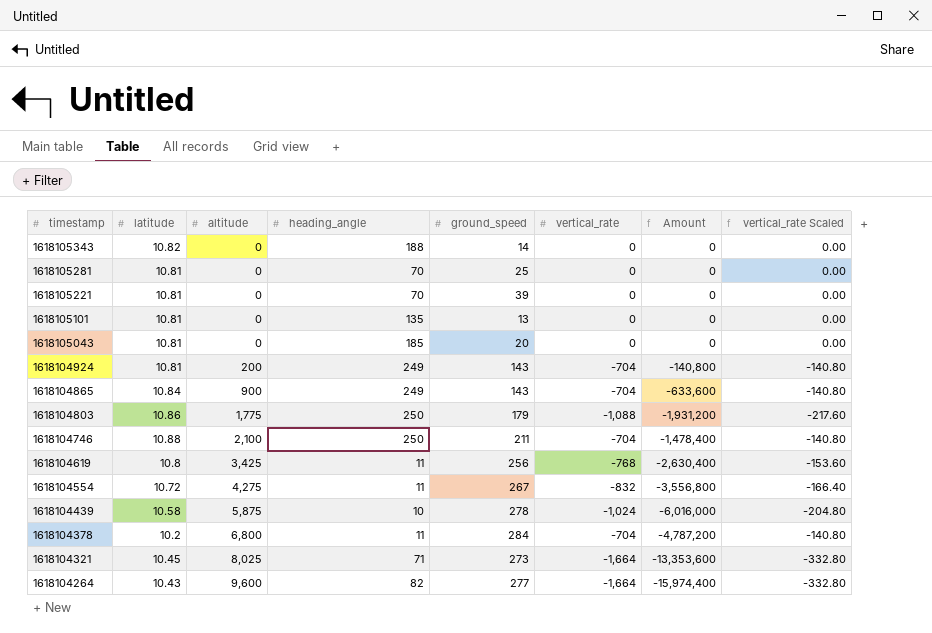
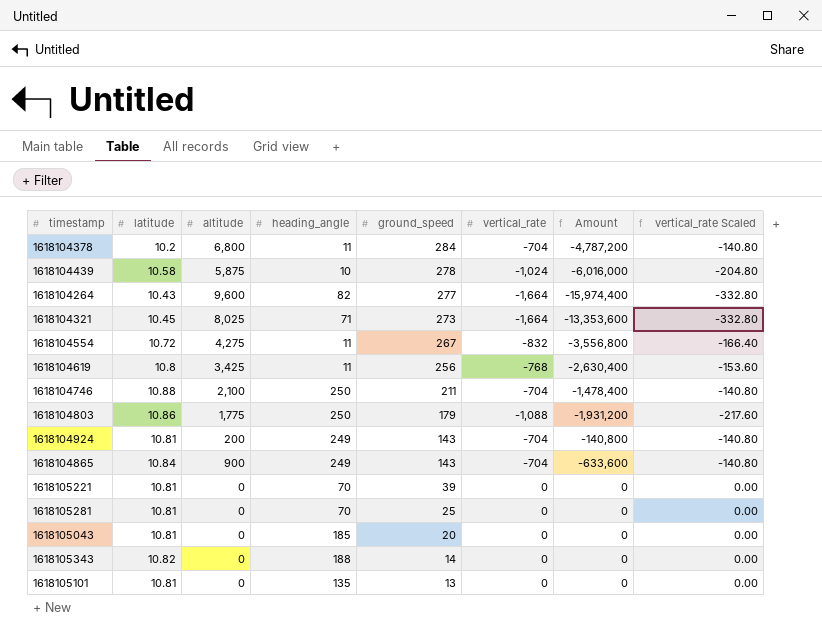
row order: timestamp descending -> ground_speed descending

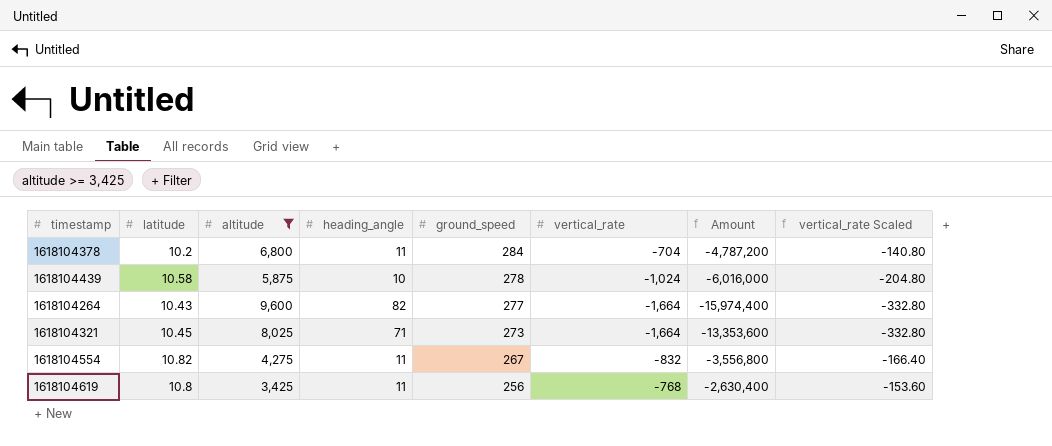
filter: none -> altitude >= 3,425
1618104554 | latitude: 10.72 -> 10.82

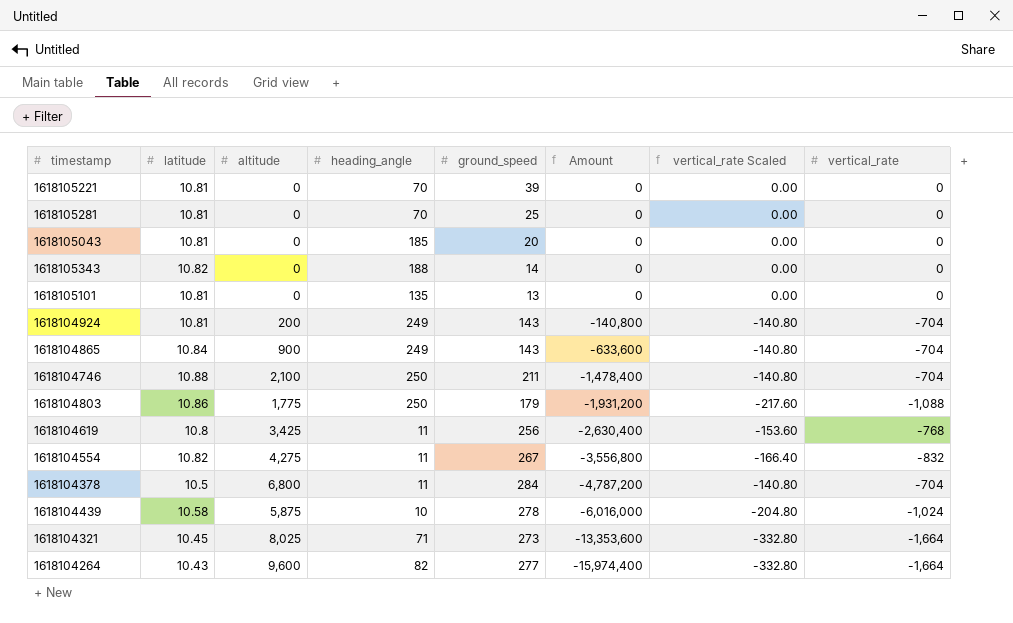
filter: altitude >= 3,425 -> none
row order: ground_speed descending -> Amount descending
column vertical_rate | position: 6 -> 8
1618104378 | latitude: 10.2 -> 10.5

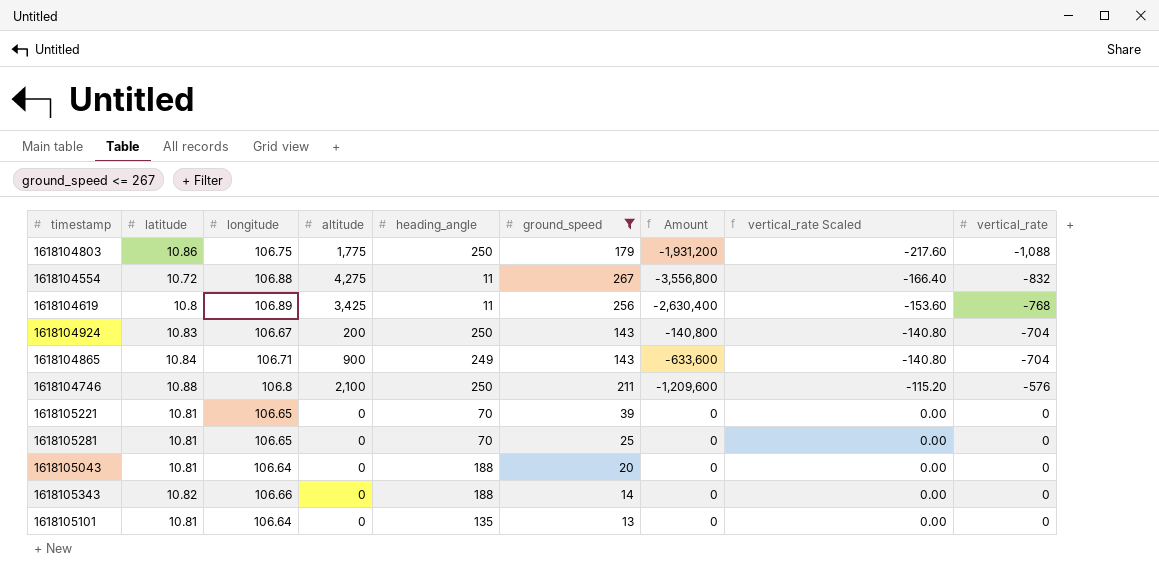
filter: none -> ground_speed <= 267
row order: Amount descending -> vertical_rate Scaled ascending
column longitude | position: none -> 3
1618104554 | latitude: 10.82 -> 10.72
1618104924 | latitude: 10.81 -> 10.83
1618104924 | heading_angle: 249 -> 250
1618104746 | Amount: -1,478,400 -> -1,209,600
1618104746 | vertical_rate Scaled: -140.80 -> -115.20
1618104746 | vertical_rate: -704 -> -576
1618105043 | heading_angle: 185 -> 188

